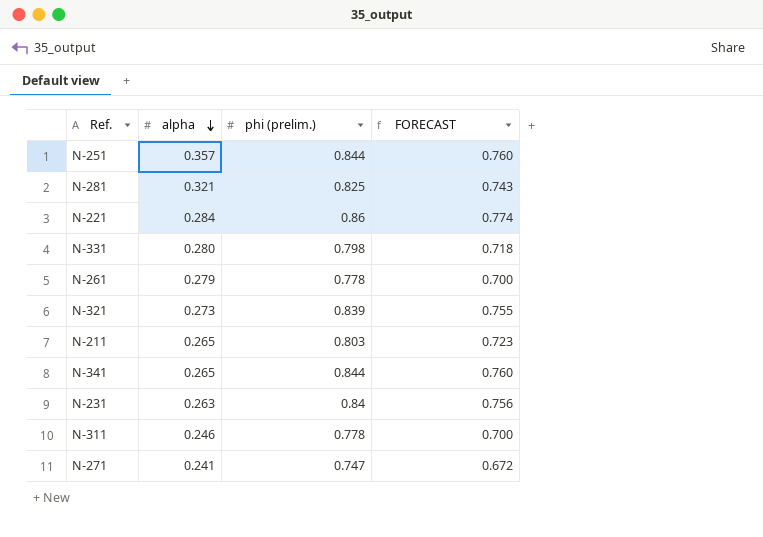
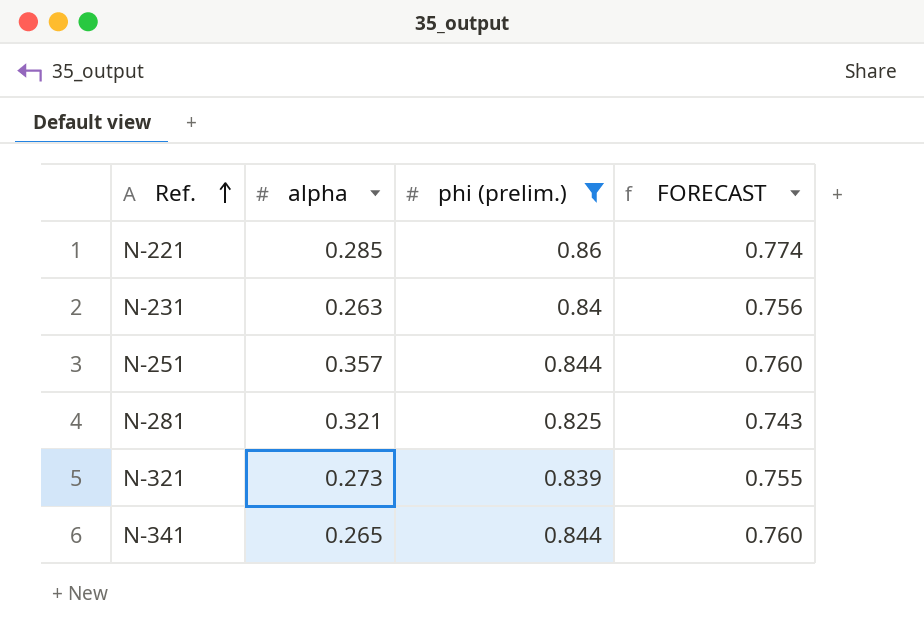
filter: none -> phi (prelim.) >= 0.825
row order: alpha descending -> Ref. ascending
N-221 | alpha: 0.284 -> 0.285

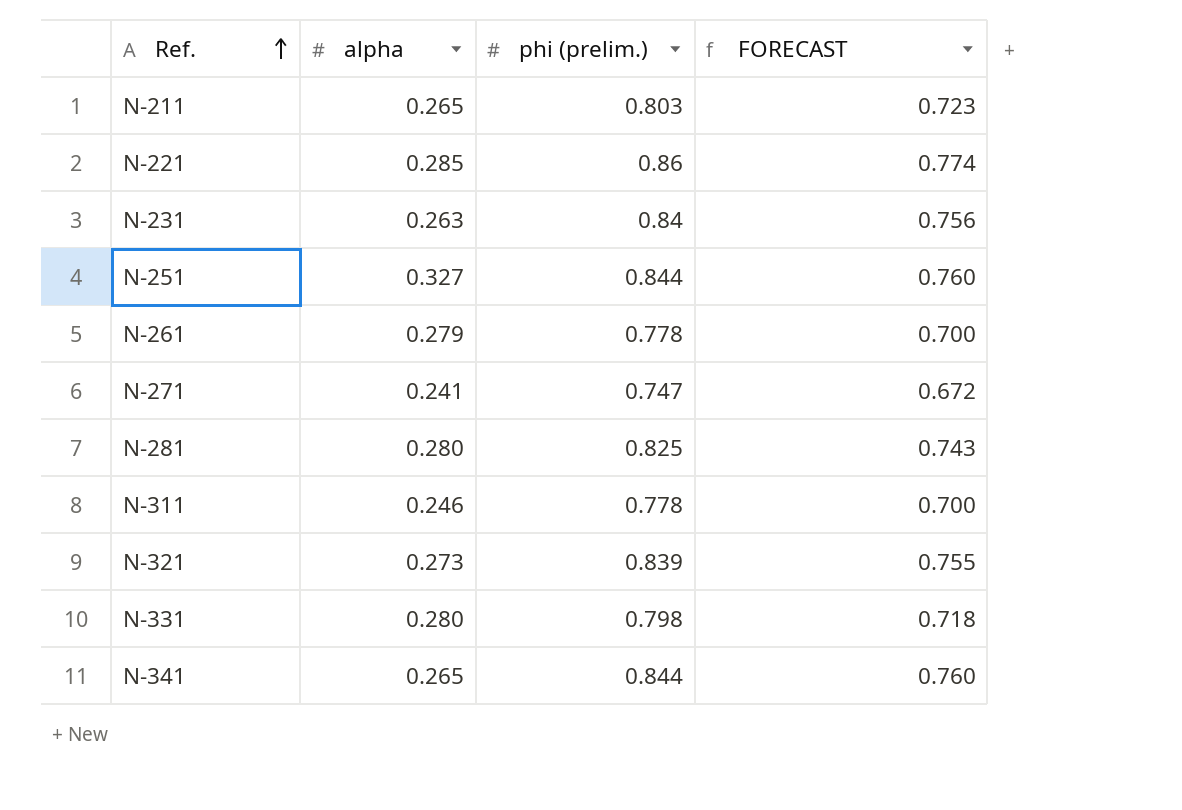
filter: phi (prelim.) >= 0.825 -> none
N-251 | alpha: 0.357 -> 0.327
N-281 | alpha: 0.321 -> 0.280

